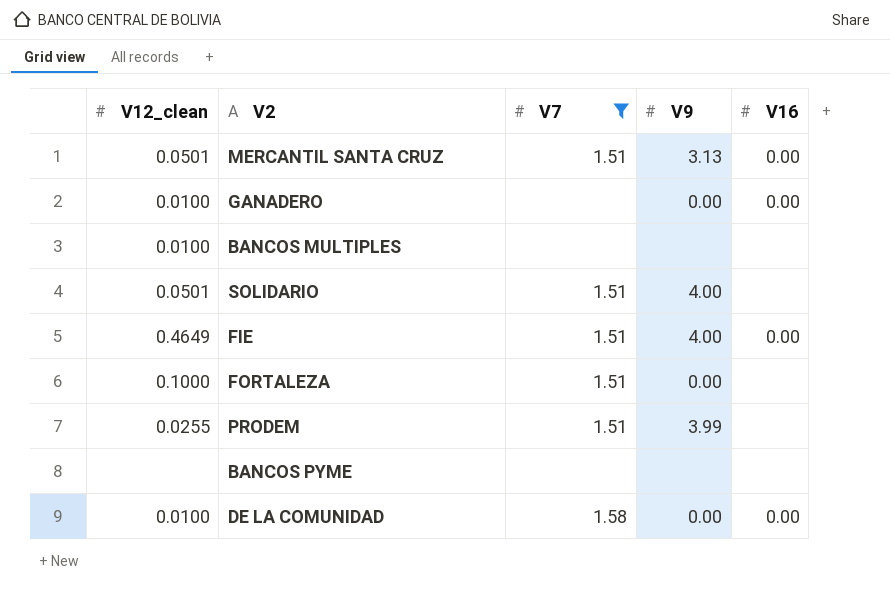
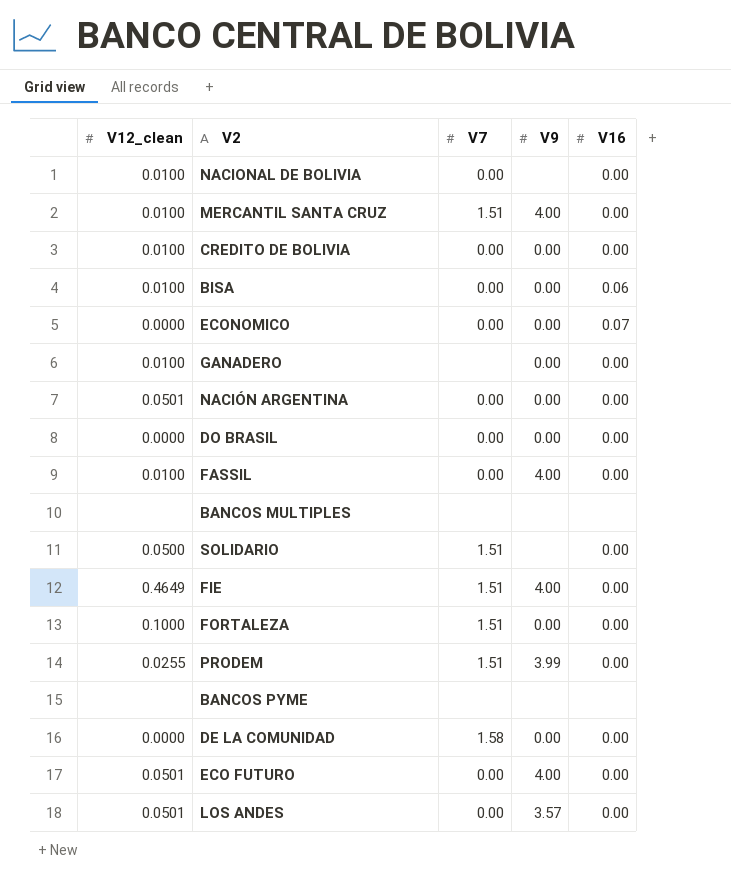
filter: V7 != 0.00 -> none
MERCANTIL SANTA CRUZ | V12_clean: 0.0501 -> 0.0100
MERCANTIL SANTA CRUZ | V9: 3.13 -> 4.00
BANCOS MULTIPLES | V12_clean: 0.0100 -> none
SOLIDARIO | V12_clean: 0.0501 -> 0.0500
SOLIDARIO | V9: 4.00 -> none
SOLIDARIO | V16: none -> 0.00
FORTALEZA | V16: none -> 0.00
PRODEM | V16: none -> 0.00
DE LA COMUNIDAD | V12_clean: 0.0100 -> 0.0000

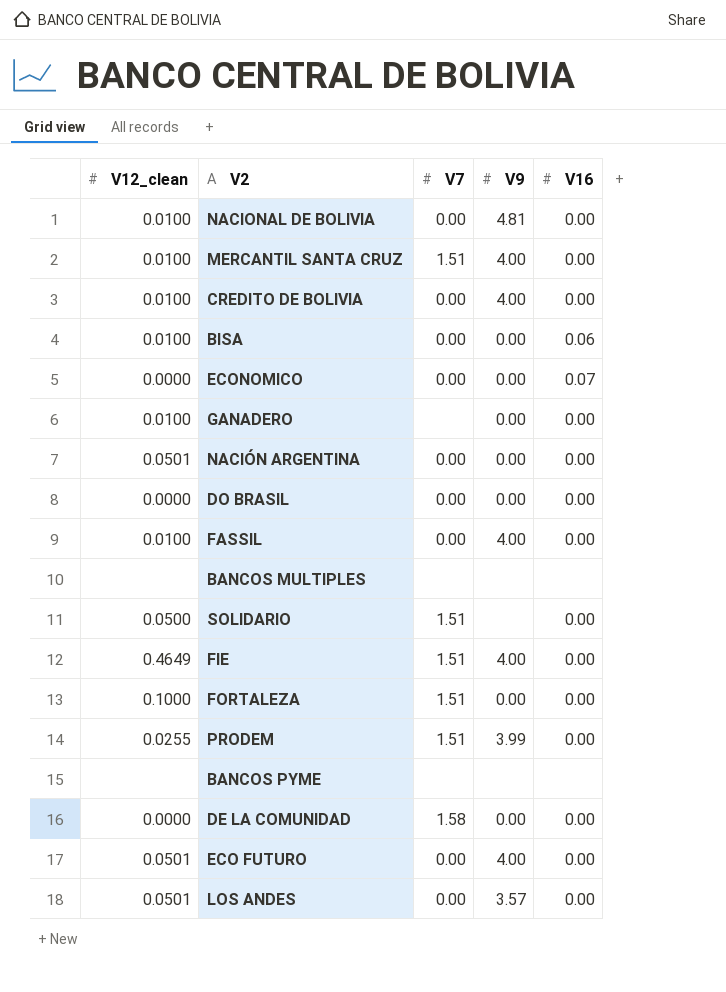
NACIONAL DE BOLIVIA | V9: none -> 4.81
CREDITO DE BOLIVIA | V9: 0.00 -> 4.00

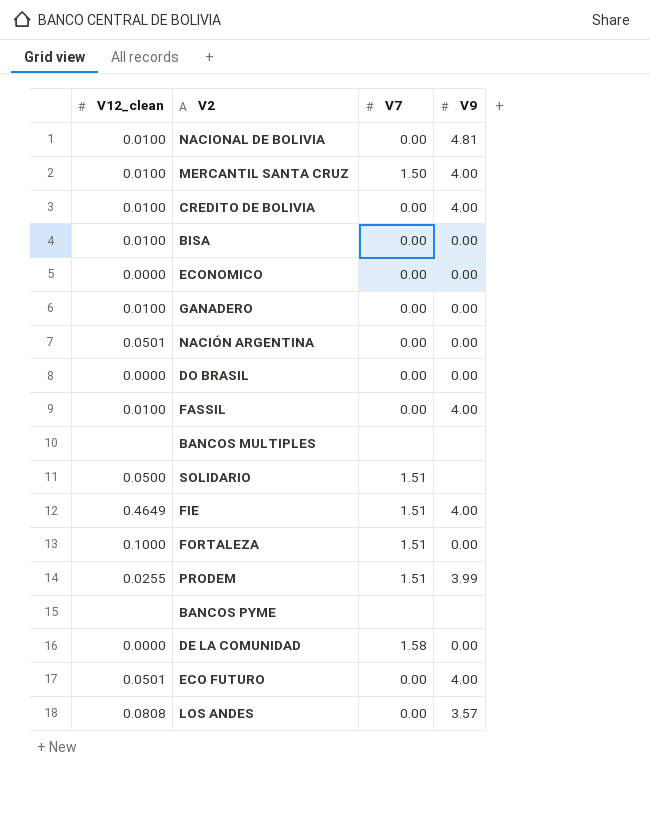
column V16 | position: 5 -> none
MERCANTIL SANTA CRUZ | V7: 1.51 -> 1.50
GANADERO | V7: none -> 0.00
LOS ANDES | V12_clean: 0.0501 -> 0.0808

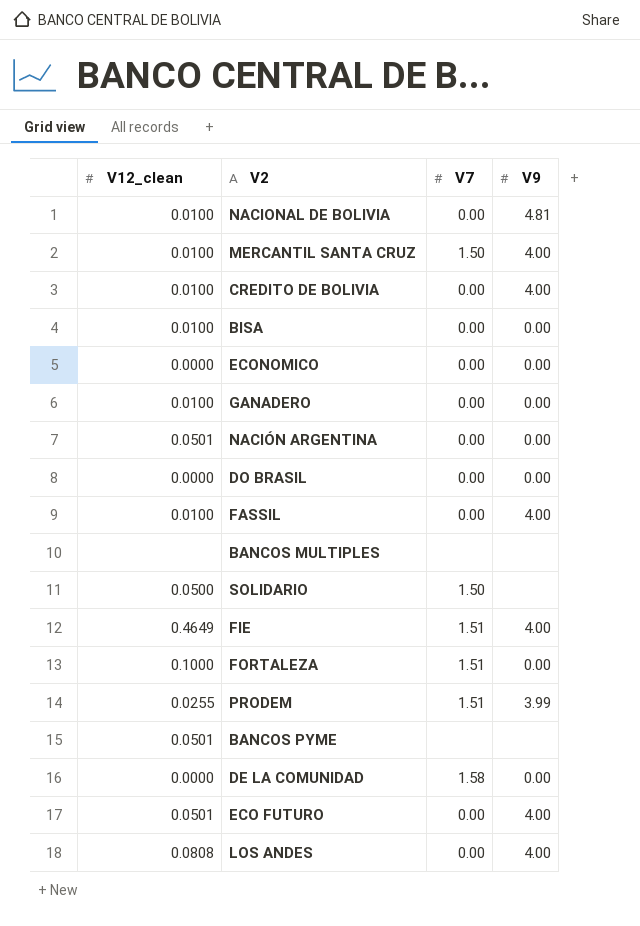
SOLIDARIO | V7: 1.51 -> 1.50
BANCOS PYME | V12_clean: none -> 0.0501
LOS ANDES | V9: 3.57 -> 4.00

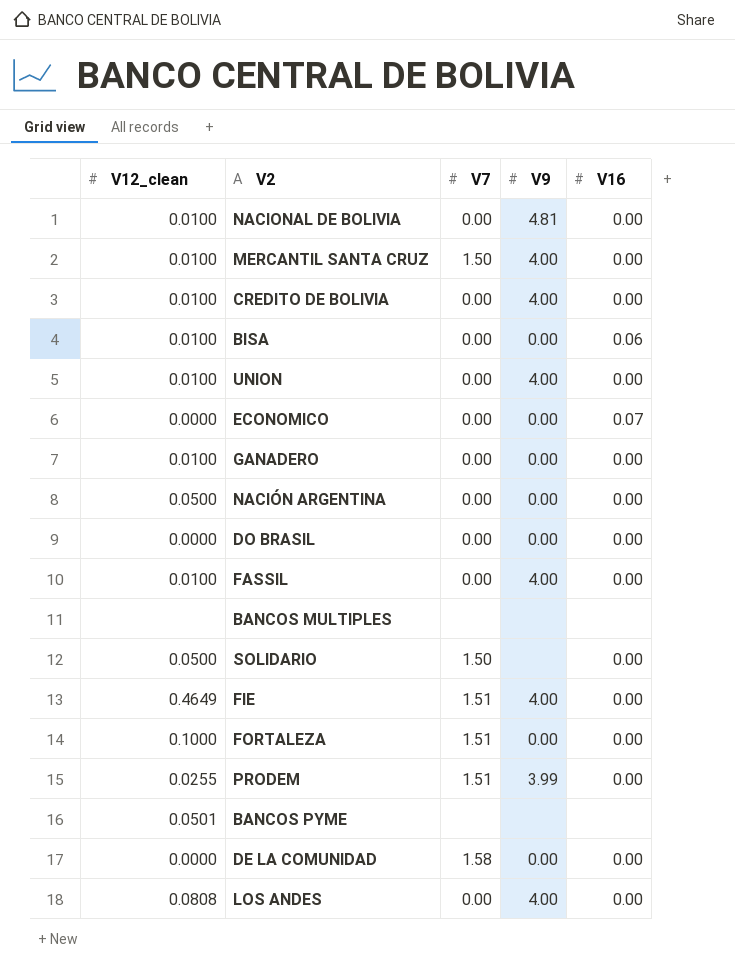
column V16 | position: none -> 5
row ECO FUTURO: 0.0501 | 0.00 | 4.00 -> none
row UNION: none -> 0.0100 | 0.00 | 4.00 | 0.00
NACIÓN ARGENTINA | V12_clean: 0.0501 -> 0.0500

